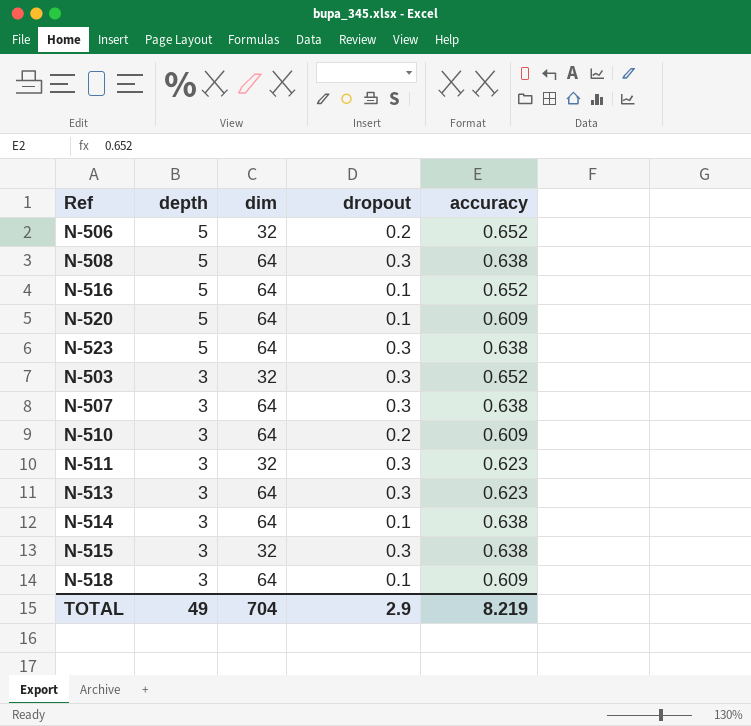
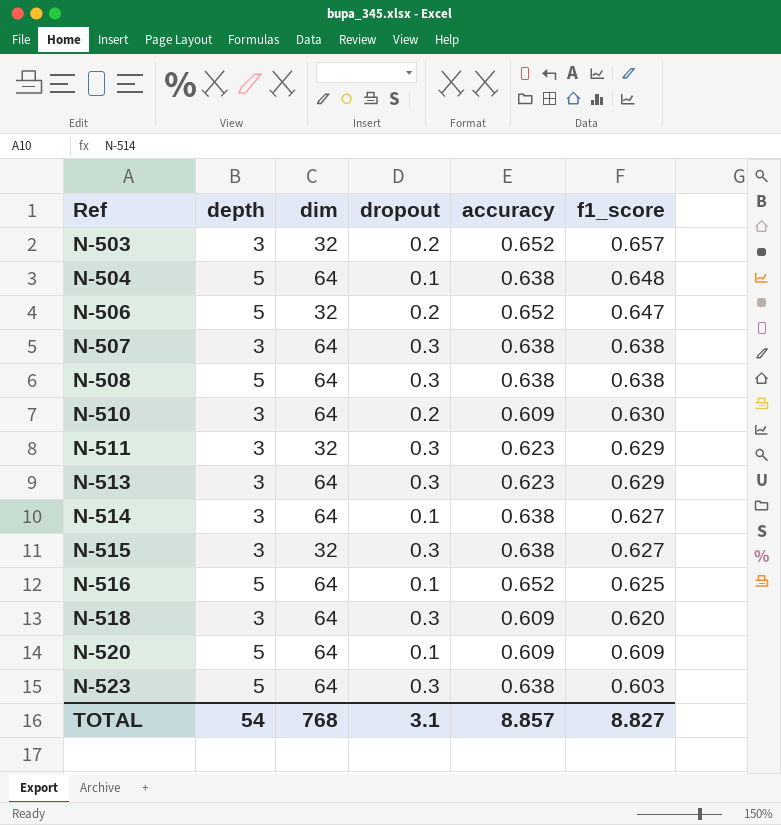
row order: depth descending -> Ref ascending
column f1_score | position: none -> 6
N-503 | dropout: 0.3 -> 0.2
row N-504: none -> 5 | 64 | 0.1 | 0.638 | 0.648
N-518 | dropout: 0.1 -> 0.3
TOTAL | depth: 49 -> 54
TOTAL | dim: 704 -> 768
TOTAL | dropout: 2.9 -> 3.1
TOTAL | accuracy: 8.219 -> 8.857

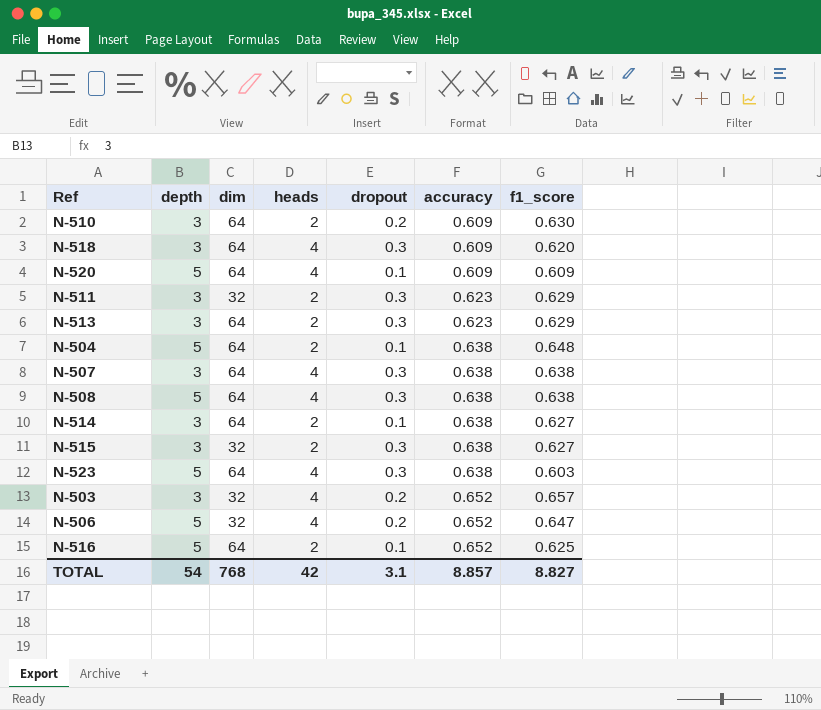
row order: Ref ascending -> accuracy ascending
column heads | position: none -> 4

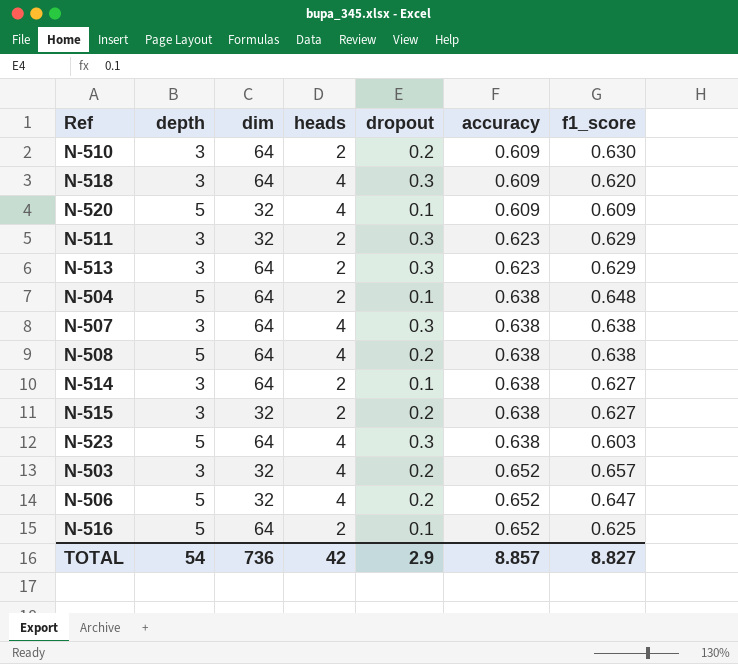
N-520 | dim: 64 -> 32
N-508 | dropout: 0.3 -> 0.2
N-515 | dropout: 0.3 -> 0.2
TOTAL | dim: 768 -> 736
TOTAL | dropout: 3.1 -> 2.9

